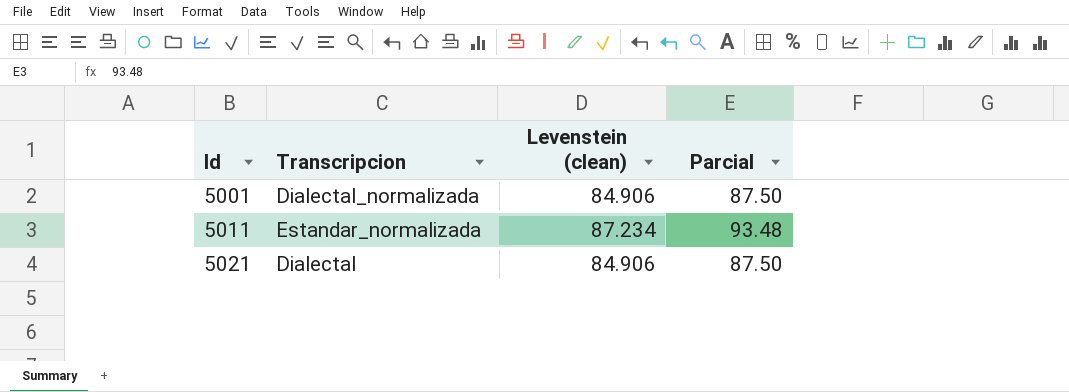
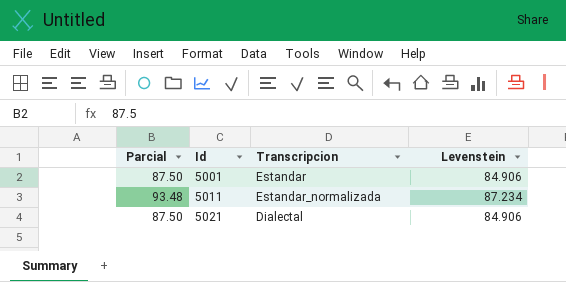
column Parcial | position: 4 -> 1
column name: Levenstein (clean) -> Levenstein
5001 | Transcripcion: Dialectal_normalizada -> Estandar

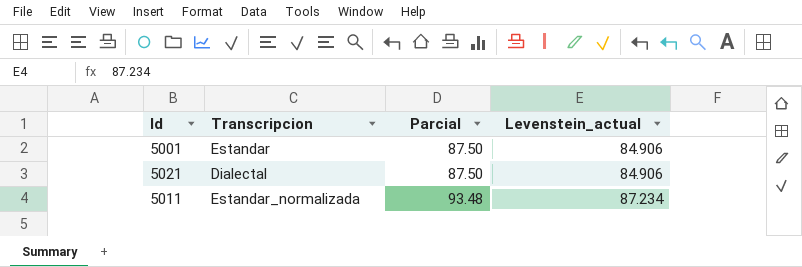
row order: Id ascending -> Parcial ascending
column Parcial | position: 1 -> 3
column name: Levenstein -> Levenstein_actual

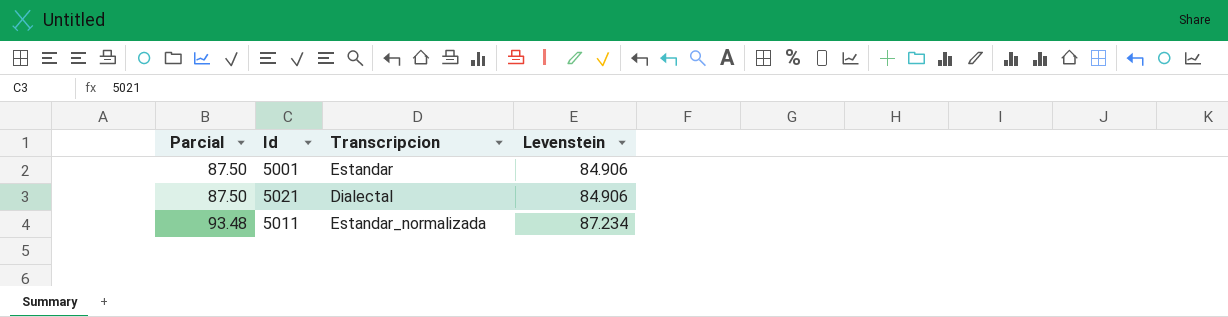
column Parcial | position: 3 -> 1
column name: Levenstein_actual -> Levenstein

